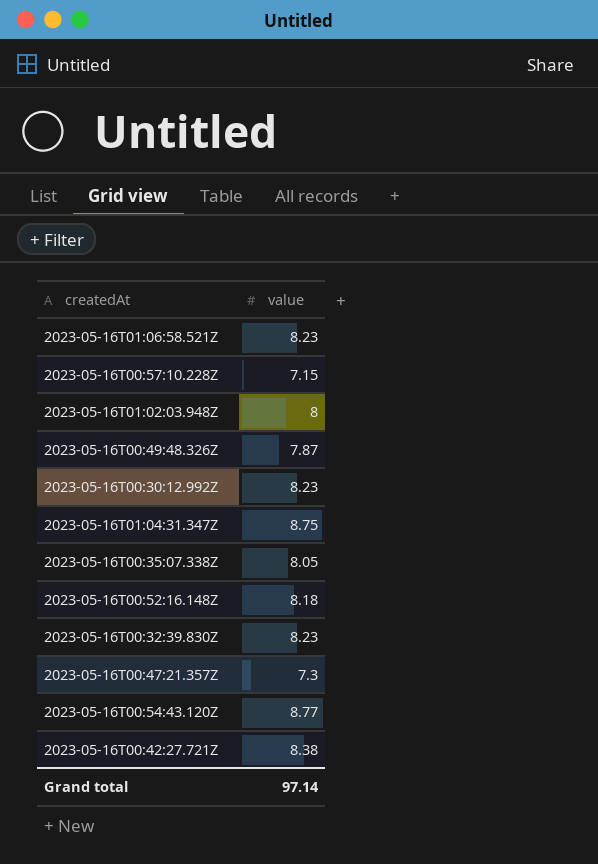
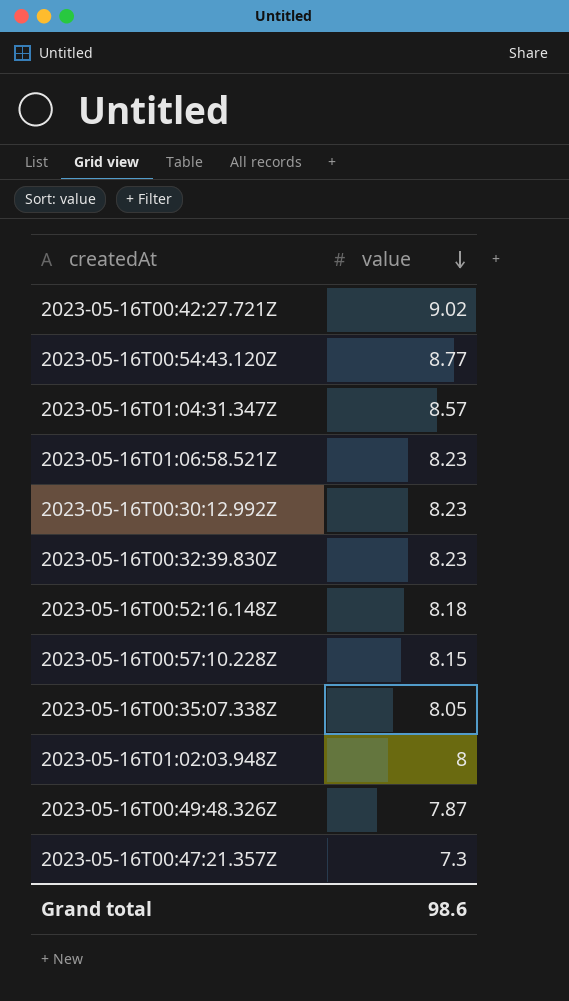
row order: none -> value descending
2023-05-16T00:42:27.721Z | value: 8.38 -> 9.02
2023-05-16T01:04:31.347Z | value: 8.75 -> 8.57
2023-05-16T00:57:10.228Z | value: 7.15 -> 8.15
Grand total | value: 97.14 -> 98.6

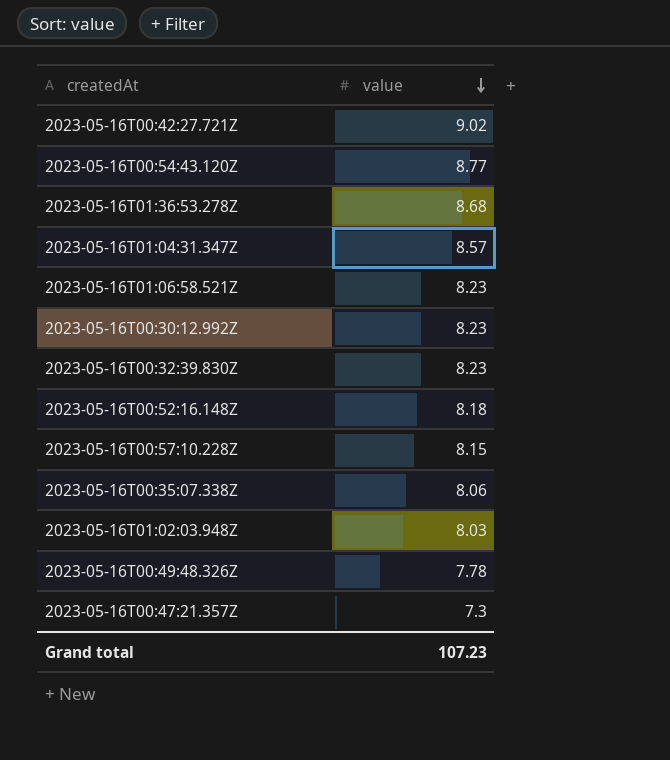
row 2023-05-16T01:36:53.278Z: none -> 8.68
2023-05-16T00:35:07.338Z | value: 8.05 -> 8.06
2023-05-16T01:02:03.948Z | value: 8 -> 8.03
2023-05-16T00:49:48.326Z | value: 7.87 -> 7.78
Grand total | value: 98.6 -> 107.23

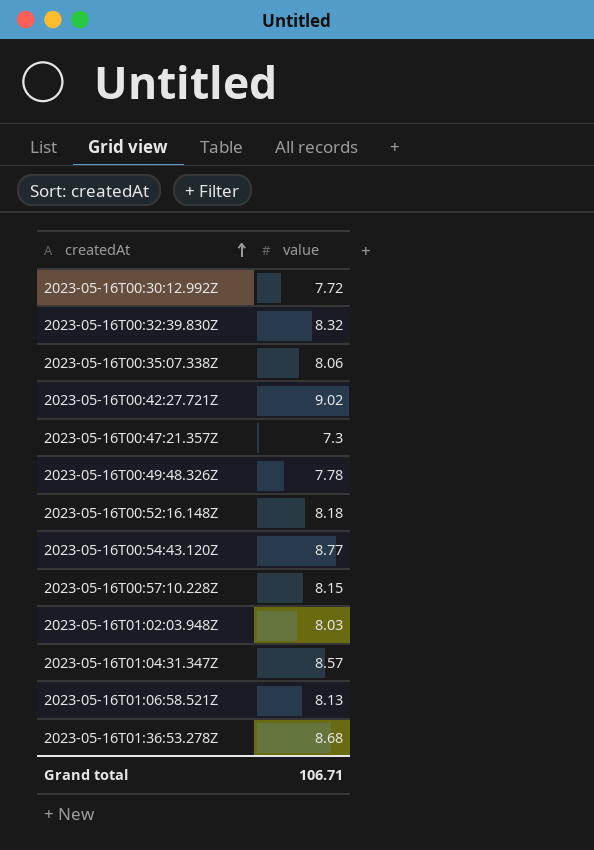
row order: value descending -> createdAt ascending
2023-05-16T00:30:12.992Z | value: 8.23 -> 7.72
2023-05-16T00:32:39.830Z | value: 8.23 -> 8.32
2023-05-16T01:06:58.521Z | value: 8.23 -> 8.13
Grand total | value: 107.23 -> 106.71

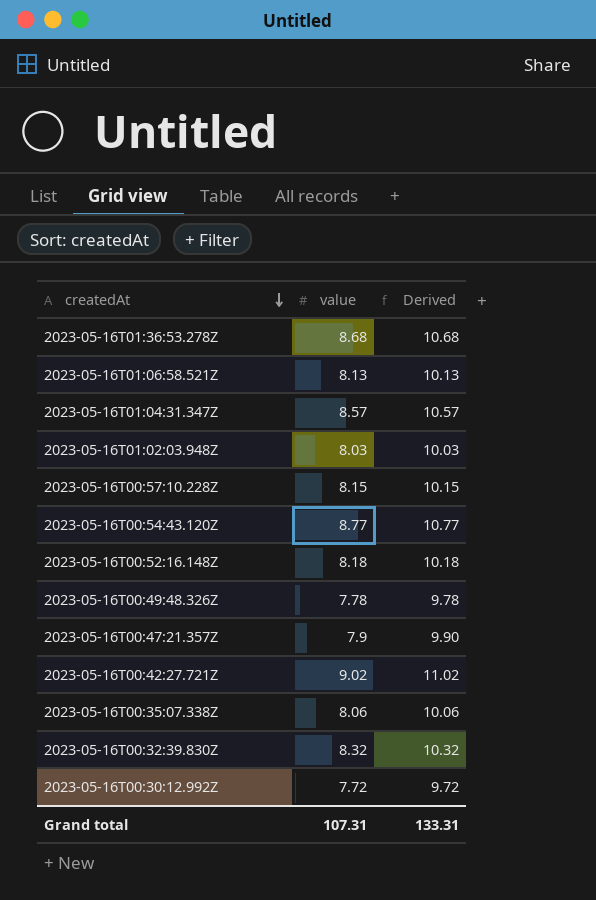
row order: createdAt ascending -> createdAt descending
column Derived | formula: none -> [value] + 2
2023-05-16T00:47:21.357Z | value: 7.3 -> 7.9
Grand total | value: 106.71 -> 107.31

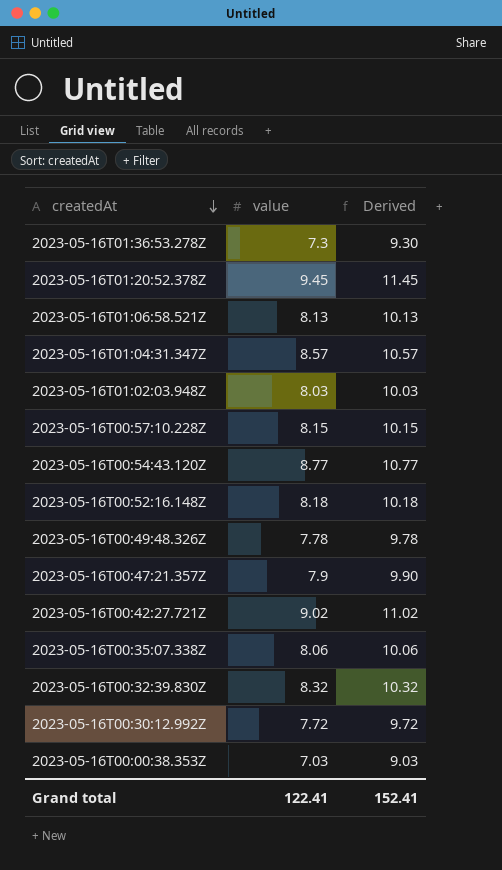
2023-05-16T01:36:53.278Z | value: 8.68 -> 7.3
2023-05-16T01:36:53.278Z | Derived: 10.68 -> 9.30
row 2023-05-16T01:20:52.378Z: none -> 9.45 | 11.45
row 2023-05-16T00:00:38.353Z: none -> 7.03 | 9.03
Grand total | value: 107.31 -> 122.41
Grand total | Derived: 133.31 -> 152.41

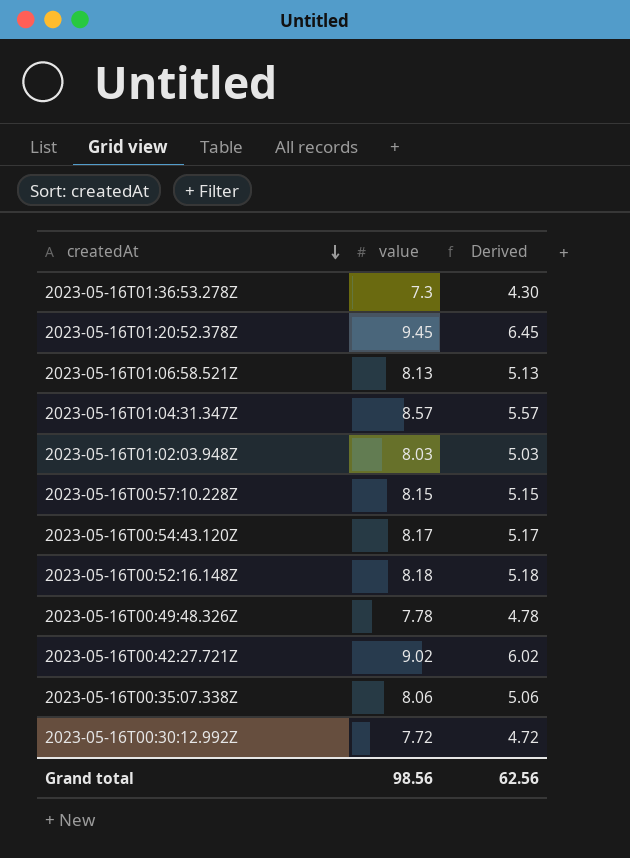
column Derived | formula: [value] + 2 -> [value] - 3
row 2023-05-16T00:47:21.357Z: 7.9 | 9.90 -> none
row 2023-05-16T00:32:39.830Z: 8.32 | 10.32 -> none
row 2023-05-16T00:00:38.353Z: 7.03 | 9.03 -> none
2023-05-16T00:54:43.120Z | value: 8.77 -> 8.17
Grand total | value: 122.41 -> 98.56
Grand total | Derived: 152.41 -> 62.56

